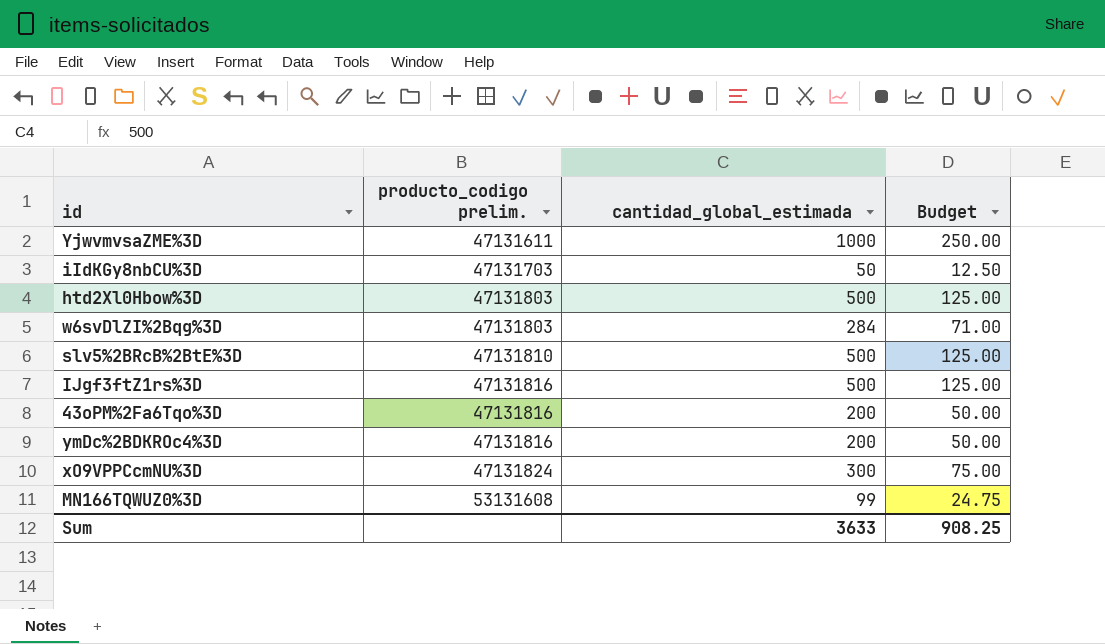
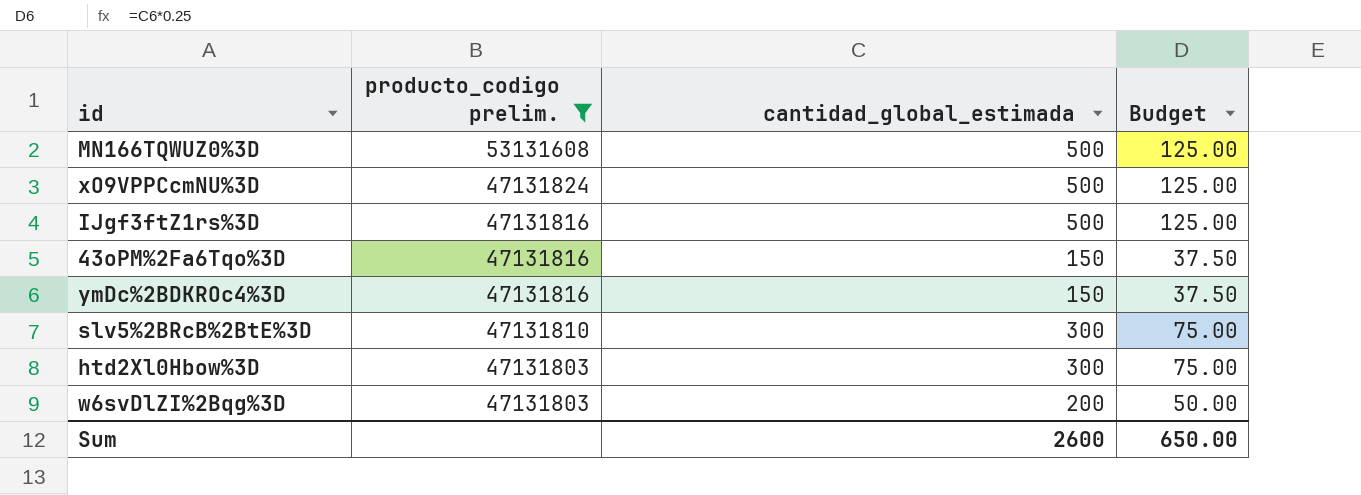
filter: none -> producto_codigo prelim. >= 47131803
row order: producto_codigo prelim. ascending -> producto_codigo prelim. descending
MN166TQWUZ0%3D | cantidad_global_estimada: 99 -> 500
MN166TQWUZ0%3D | Budget: 24.75 -> 125.00
xO9VPPCcmNU%3D | cantidad_global_estimada: 300 -> 500
xO9VPPCcmNU%3D | Budget: 75.00 -> 125.00
43oPM%2Fa6Tqo%3D | cantidad_global_estimada: 200 -> 150
43oPM%2Fa6Tqo%3D | Budget: 50.00 -> 37.50
ymDc%2BDKROc4%3D | cantidad_global_estimada: 200 -> 150
ymDc%2BDKROc4%3D | Budget: 50.00 -> 37.50
slv5%2BRcB%2BtE%3D | cantidad_global_estimada: 500 -> 300
slv5%2BRcB%2BtE%3D | Budget: 125.00 -> 75.00
htd2Xl0Hbow%3D | cantidad_global_estimada: 500 -> 300
htd2Xl0Hbow%3D | Budget: 125.00 -> 75.00
w6svDlZI%2Bqg%3D | cantidad_global_estimada: 284 -> 200
w6svDlZI%2Bqg%3D | Budget: 71.00 -> 50.00
Sum | cantidad_global_estimada: 3633 -> 2600
Sum | Budget: 908.25 -> 650.00

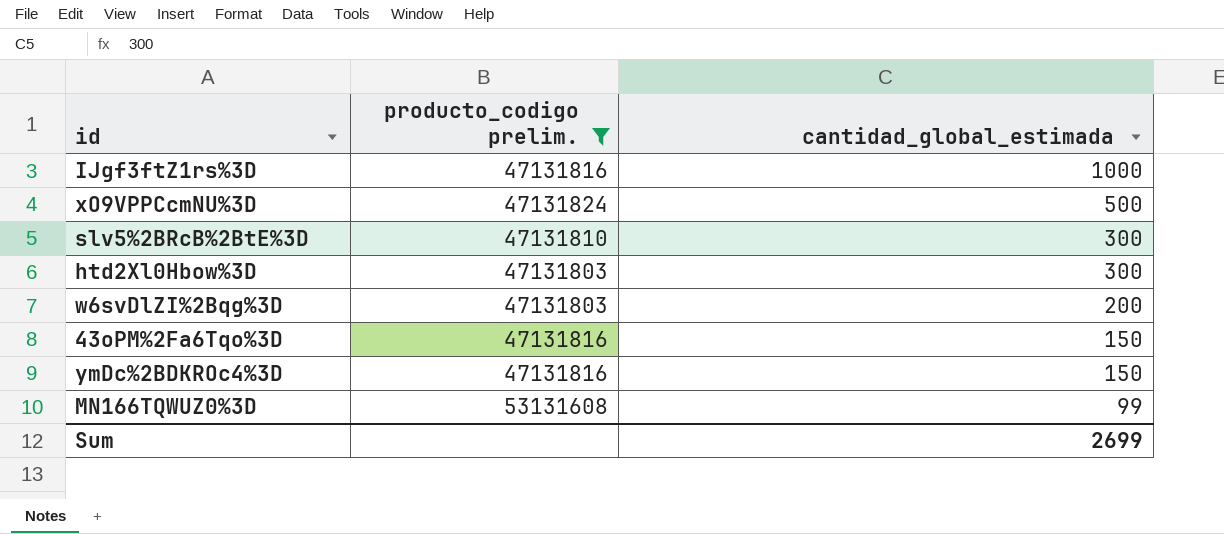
row order: producto_codigo prelim. descending -> cantidad_global_estimada descending
column Budget | formula: [cantidad_global_estimada] * 0.25 -> none
IJgf3ftZ1rs%3D | cantidad_global_estimada: 500 -> 1000
MN166TQWUZ0%3D | cantidad_global_estimada: 500 -> 99
Sum | cantidad_global_estimada: 2600 -> 2699

